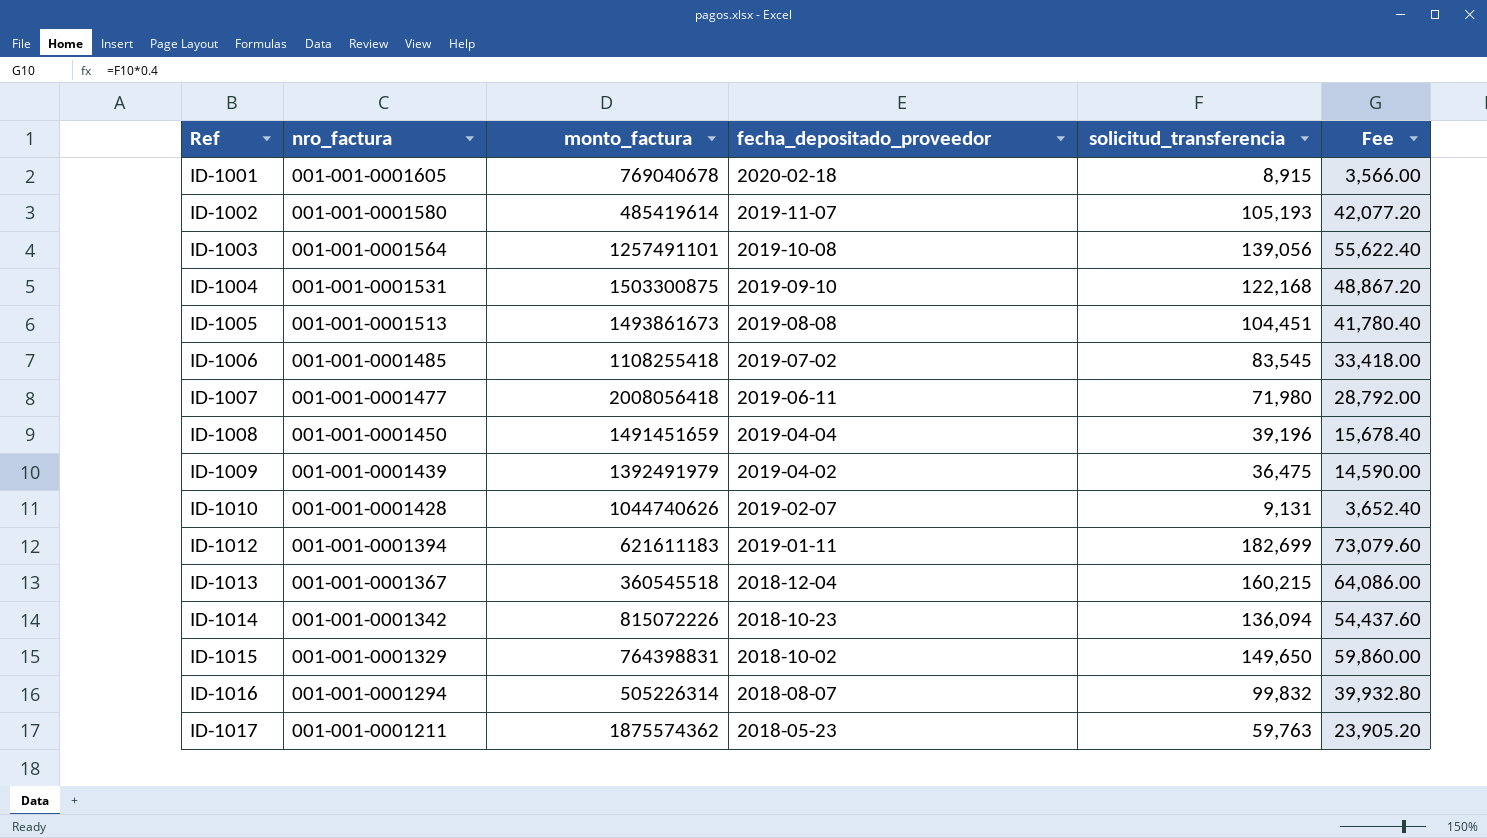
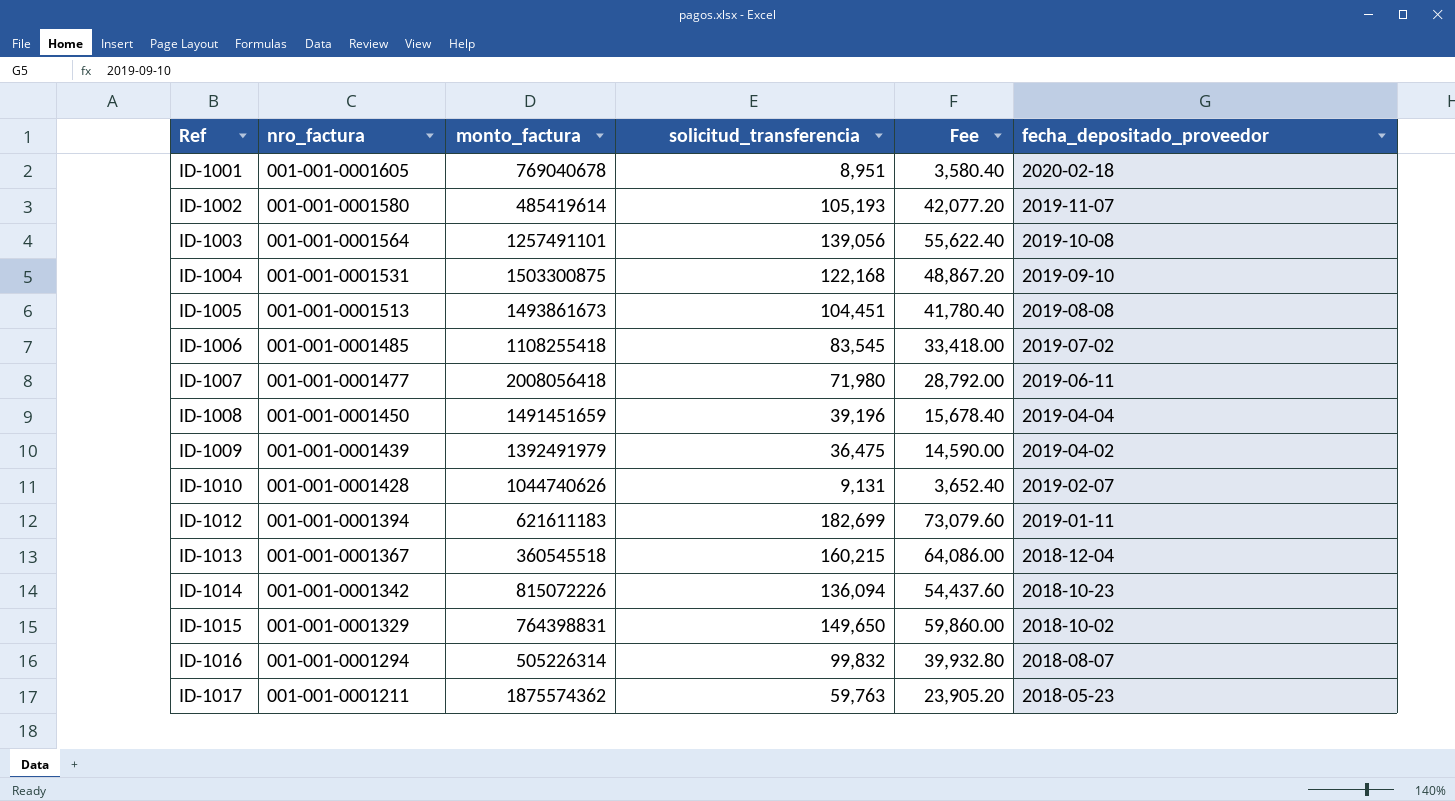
column fecha_depositado_proveedor | position: 4 -> 6
ID-1001 | solicitud_transferencia: 8,915 -> 8,951
ID-1001 | Fee: 3,566.00 -> 3,580.40

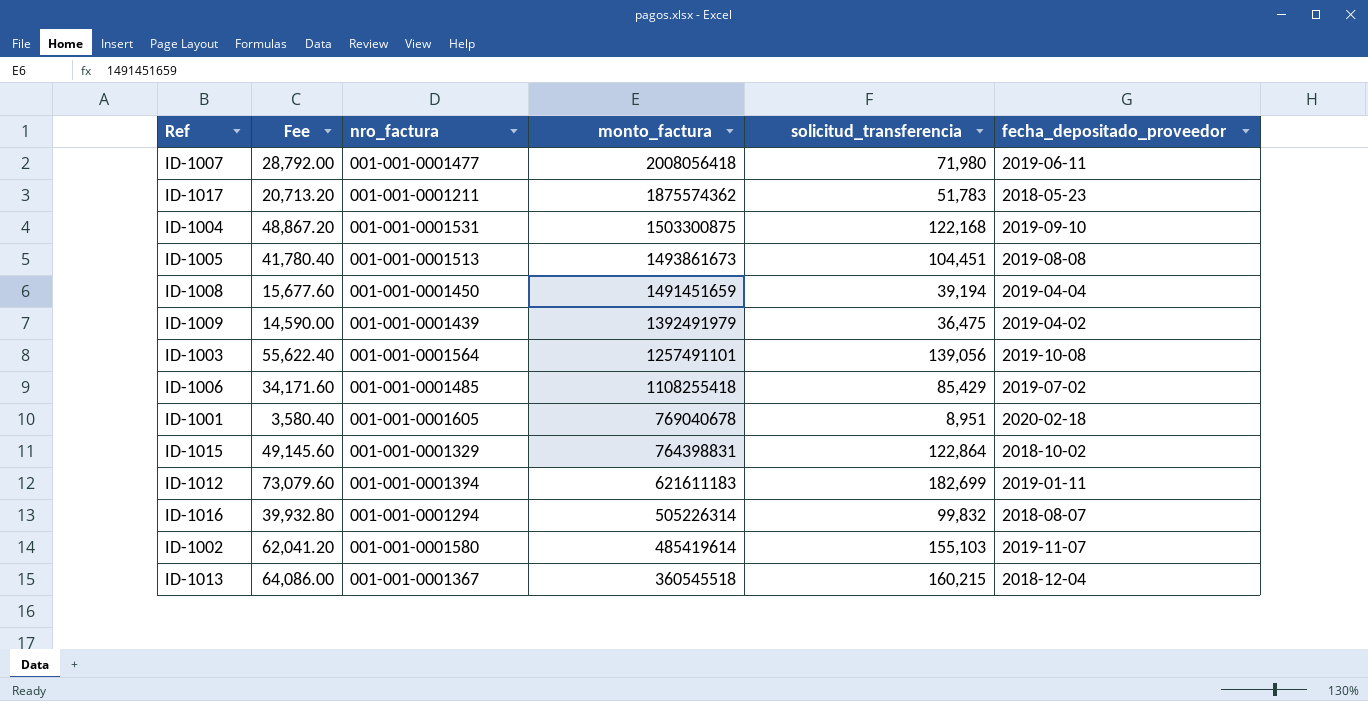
row order: Ref ascending -> monto_factura descending
column Fee | position: 5 -> 2
row ID-1010: 001-001-0001428 | 1044740626 | 9,131 | 3,652.40 | 2019-02-07 -> none
row ID-1014: 001-001-0001342 | 815072226 | 136,094 | 54,437.60 | 2018-10-23 -> none
ID-1017 | Fee: 23,905.20 -> 20,713.20
ID-1017 | solicitud_transferencia: 59,763 -> 51,783
ID-1008 | Fee: 15,678.40 -> 15,677.60
ID-1008 | solicitud_transferencia: 39,196 -> 39,194
ID-1006 | Fee: 33,418.00 -> 34,171.60
ID-1006 | solicitud_transferencia: 83,545 -> 85,429
ID-1015 | Fee: 59,860.00 -> 49,145.60
ID-1015 | solicitud_transferencia: 149,650 -> 122,864
ID-1002 | Fee: 42,077.20 -> 62,041.20
ID-1002 | solicitud_transferencia: 105,193 -> 155,103

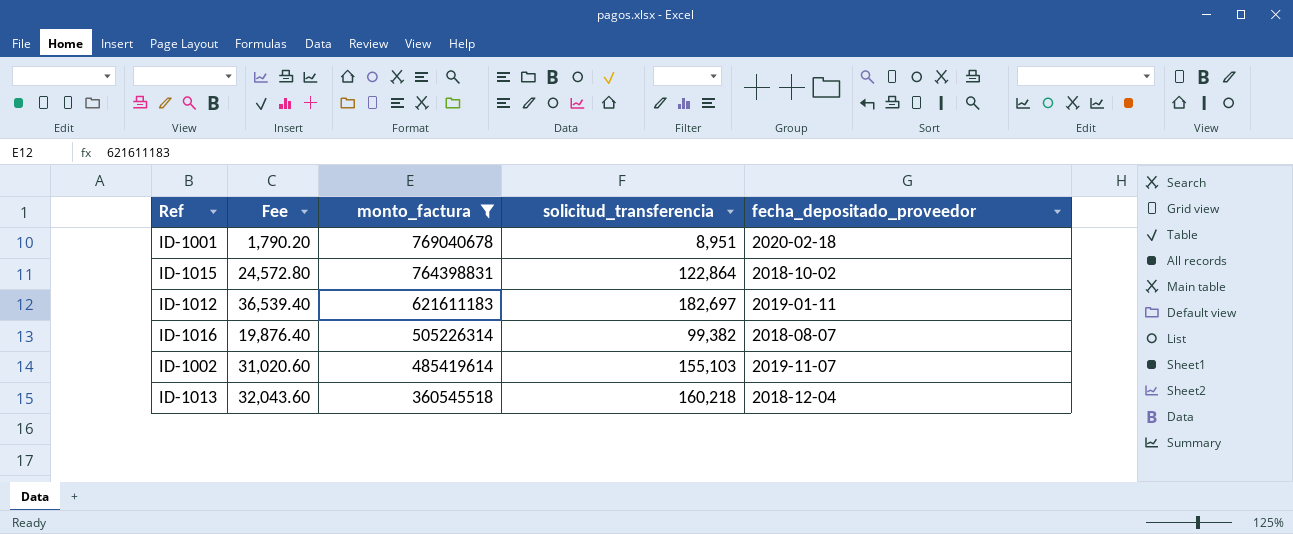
filter: none -> monto_factura <= 769040678
column nro_factura | position: 3 -> none
column Fee | formula: [solicitud_transferencia] * 0.4 -> [solicitud_transferencia] * 0.2
ID-1012 | solicitud_transferencia: 182,699 -> 182,697
ID-1016 | solicitud_transferencia: 99,832 -> 99,382
ID-1013 | solicitud_transferencia: 160,215 -> 160,218

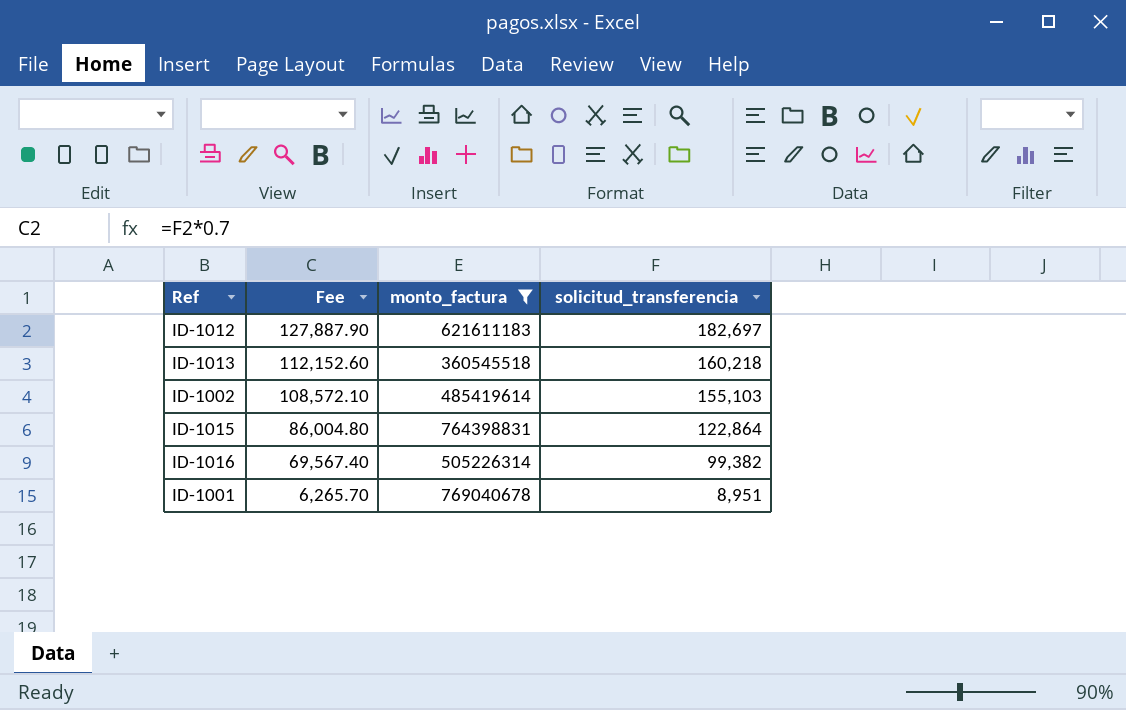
row order: monto_factura descending -> Fee descending
column fecha_depositado_proveedor | position: 5 -> none
column Fee | formula: [solicitud_transferencia] * 0.2 -> [solicitud_transferencia] * 0.7

